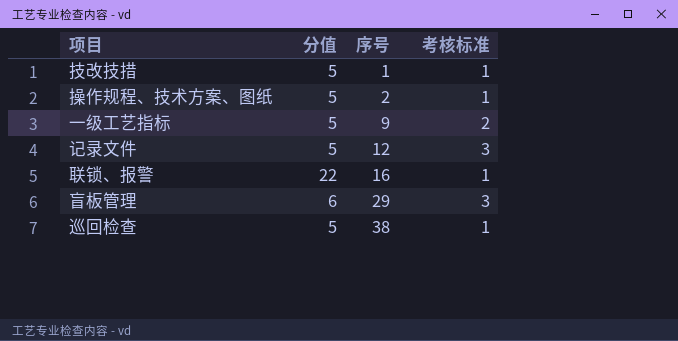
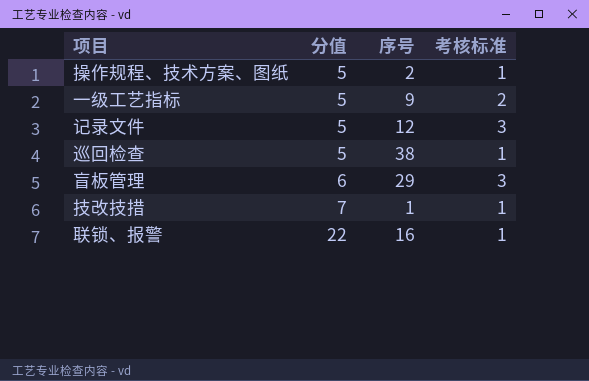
row order: 序号 ascending -> 分值 ascending
技改技措 | 分值: 5 -> 7

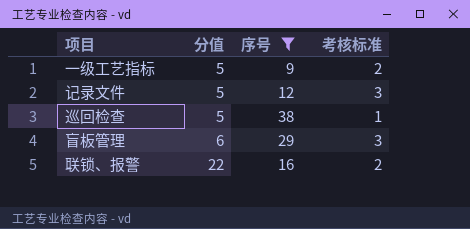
filter: none -> 序号 >= 9
联锁、报警 | 考核标准: 1 -> 2

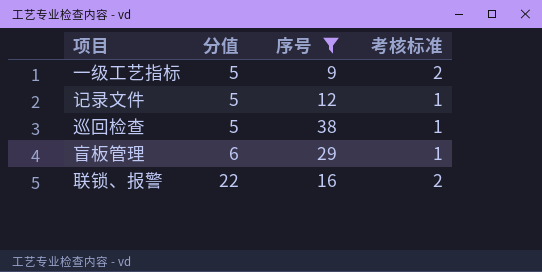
记录文件 | 考核标准: 3 -> 1
盲板管理 | 考核标准: 3 -> 1

